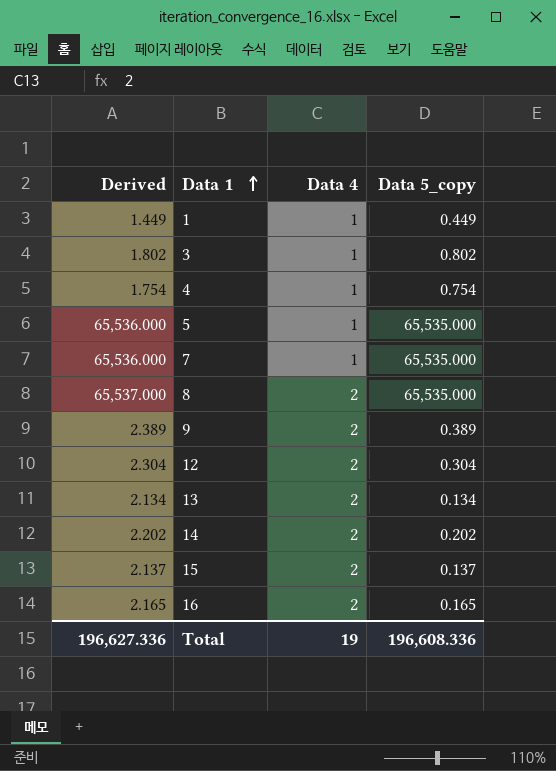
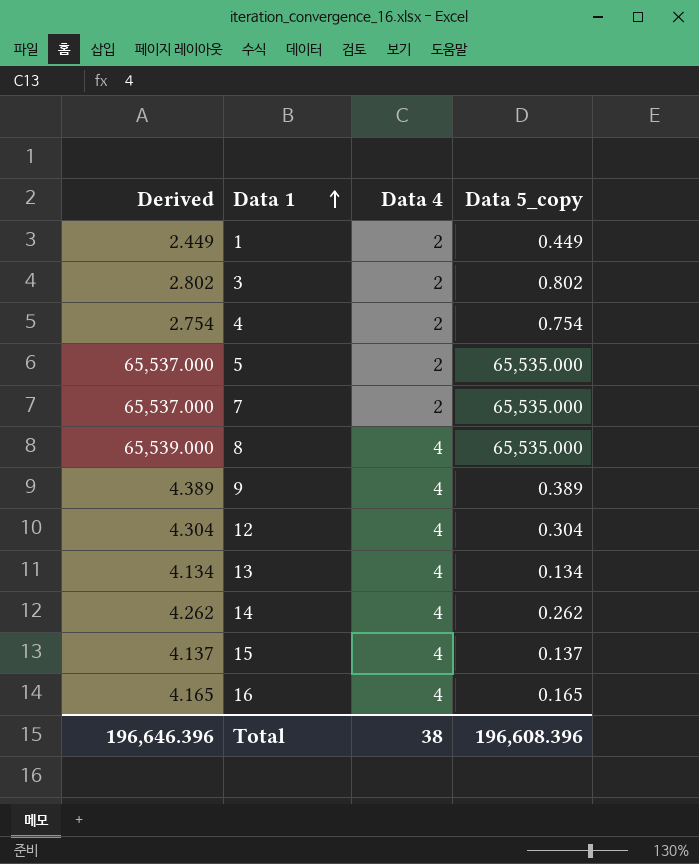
1 | Derived: 1.449 -> 2.449
1 | Data 4: 1 -> 2
3 | Derived: 1.802 -> 2.802
3 | Data 4: 1 -> 2
4 | Derived: 1.754 -> 2.754
4 | Data 4: 1 -> 2
5 | Derived: 65,536.000 -> 65,537.000
5 | Data 4: 1 -> 2
7 | Derived: 65,536.000 -> 65,537.000
7 | Data 4: 1 -> 2
8 | Derived: 65,537.000 -> 65,539.000
8 | Data 4: 2 -> 4
9 | Derived: 2.389 -> 4.389
9 | Data 4: 2 -> 4
12 | Derived: 2.304 -> 4.304
12 | Data 4: 2 -> 4
13 | Derived: 2.134 -> 4.134
13 | Data 4: 2 -> 4
14 | Derived: 2.202 -> 4.262
14 | Data 4: 2 -> 4
14 | Data 5_copy: 0.202 -> 0.262
15 | Derived: 2.137 -> 4.137
15 | Data 4: 2 -> 4
16 | Derived: 2.165 -> 4.165
16 | Data 4: 2 -> 4
Total | Derived: 196,627.336 -> 196,646.396
Total | Data 4: 19 -> 38
Total | Data 5_copy: 196,608.336 -> 196,608.396

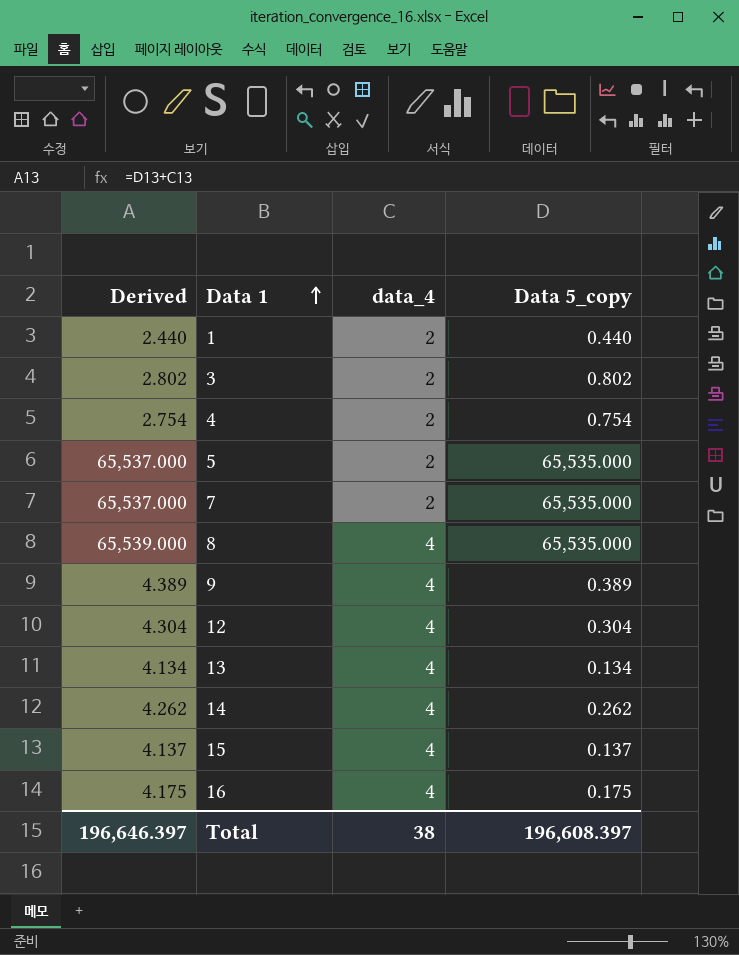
column name: Data 4 -> data_4
1 | Derived: 2.449 -> 2.440
1 | Data 5_copy: 0.449 -> 0.440
16 | Derived: 4.165 -> 4.175
16 | Data 5_copy: 0.165 -> 0.175
Total | Derived: 196,646.396 -> 196,646.397
Total | Data 5_copy: 196,608.396 -> 196,608.397

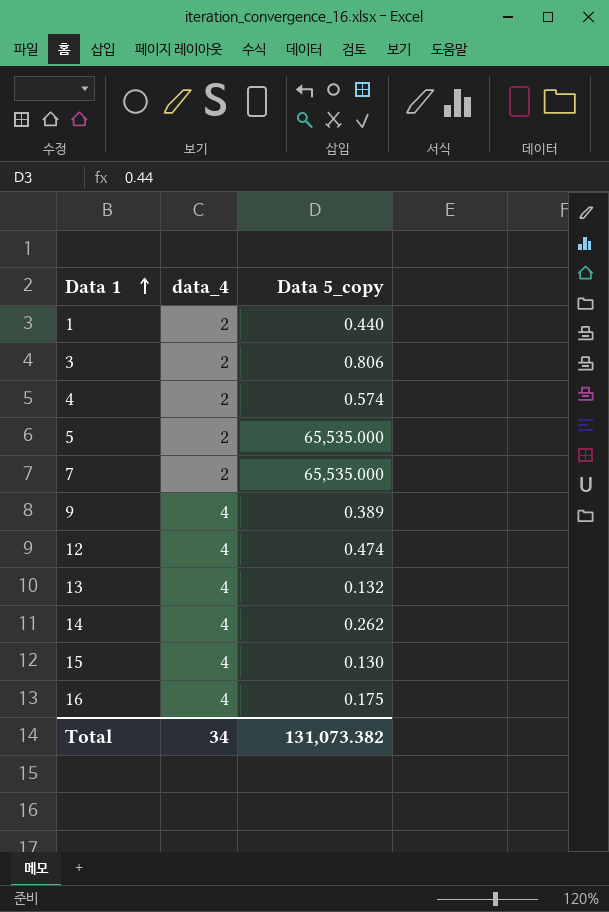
column Derived | formula: [data_4] + [Data 5_copy] -> none
row 8: 65,539.000 | 4 | 65,535.000 -> none
3 | Data 5_copy: 0.802 -> 0.806
4 | Data 5_copy: 0.754 -> 0.574
12 | Data 5_copy: 0.304 -> 0.474
13 | Data 5_copy: 0.134 -> 0.132
15 | Data 5_copy: 0.137 -> 0.130
Total | data_4: 38 -> 34
Total | Data 5_copy: 196,608.397 -> 131,073.382

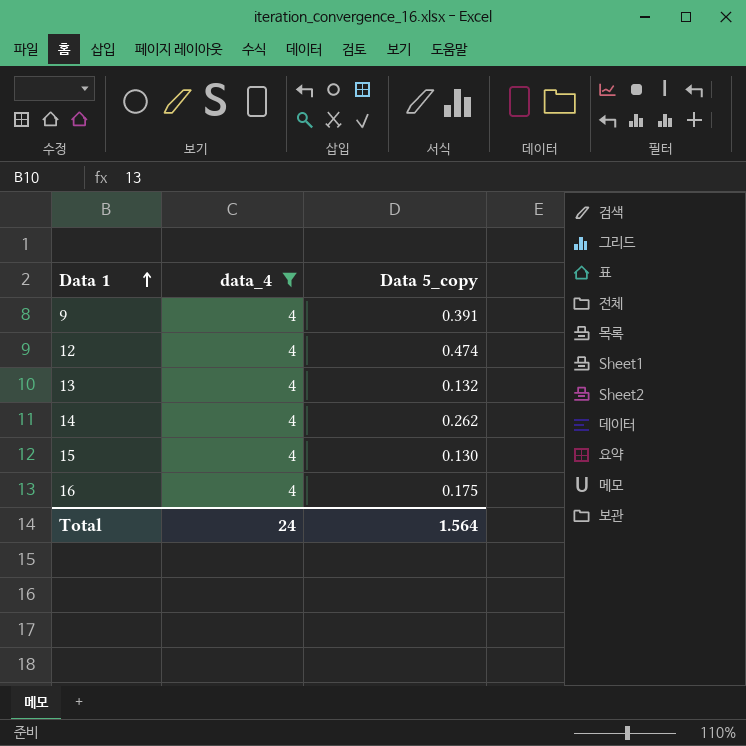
filter: none -> data_4 = 4
9 | Data 5_copy: 0.389 -> 0.391
Total | data_4: 34 -> 24
Total | Data 5_copy: 131,073.382 -> 1.564

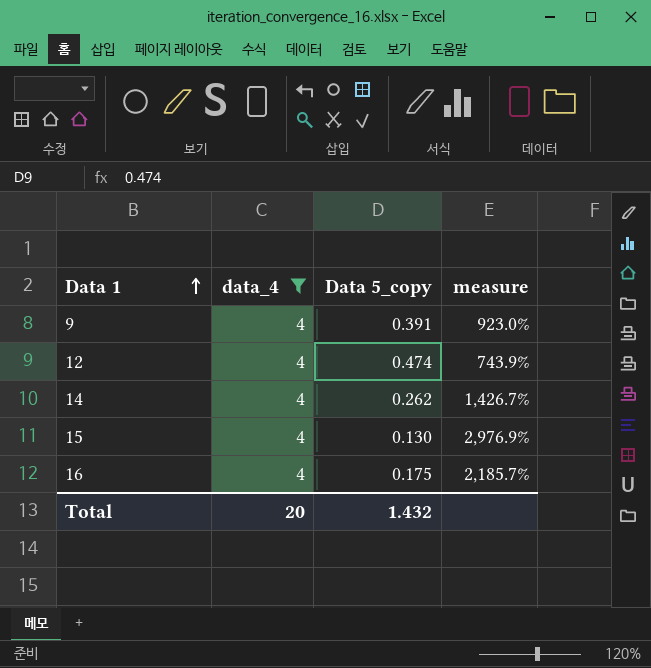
column measure | formula: none -> ([data_4] - [Data 5_copy]) / [Data 5_copy]
row 13: 4 | 0.132 -> none
Total | data_4: 24 -> 20
Total | Data 5_copy: 1.564 -> 1.432

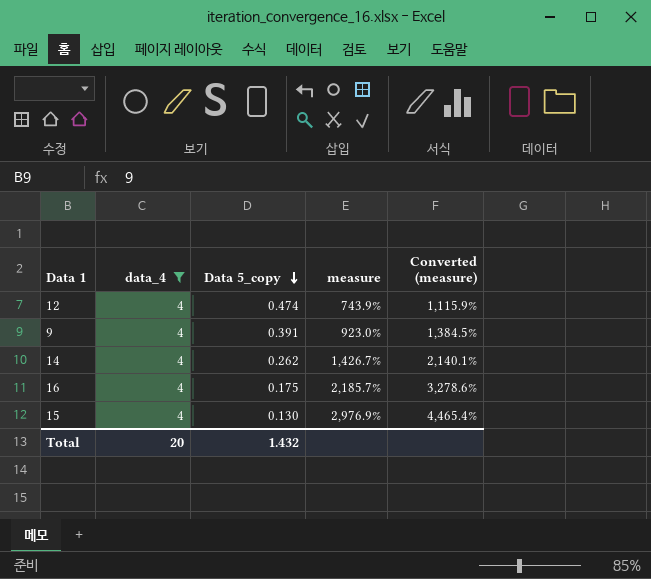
row order: Data 1 ascending -> Data 5_copy descending
column Converted (measure) | formula: none -> [measure] * 1.5

